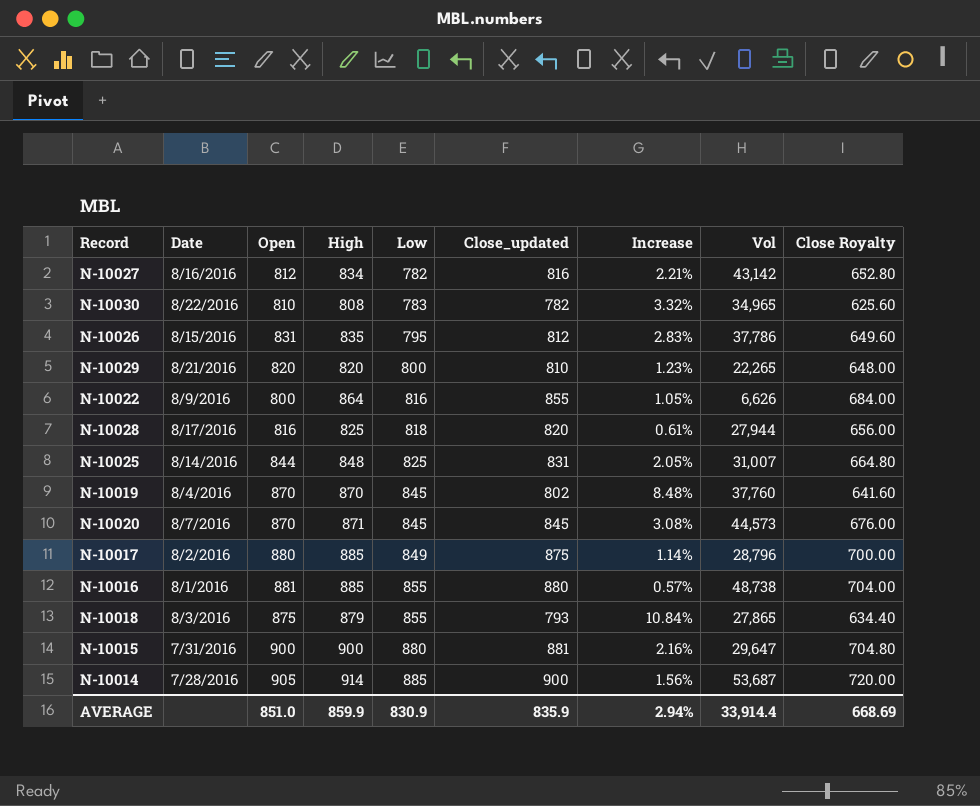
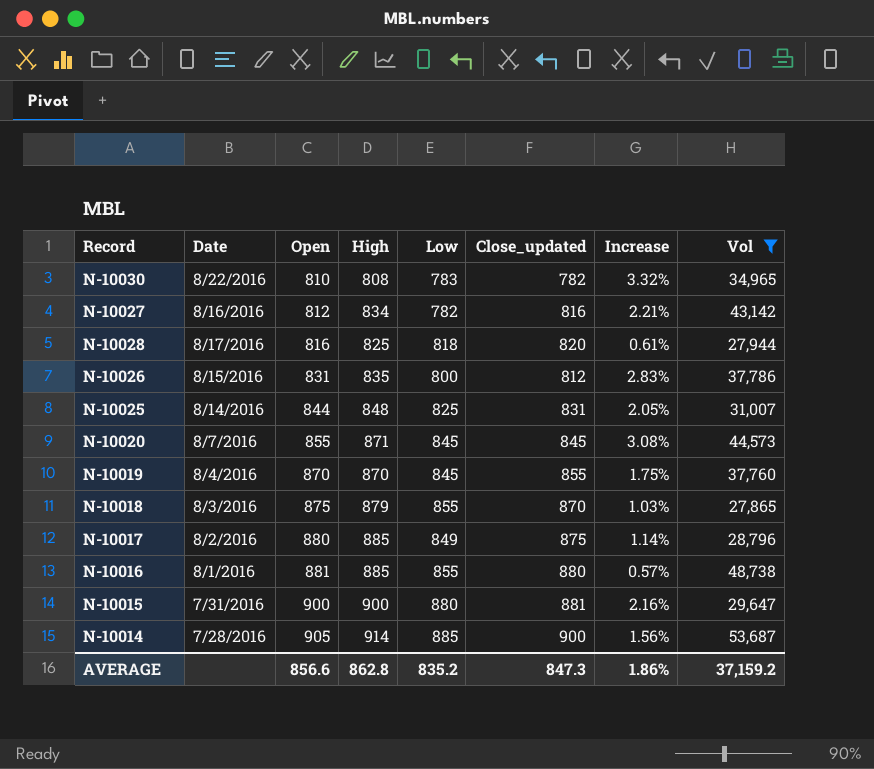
filter: none -> Vol >= 27,865
row order: Low ascending -> Open ascending
column Close Royalty | formula: [Close_updated] * 0.8 -> none
N-10026 | Low: 795 -> 800
N-10020 | Open: 870 -> 855
N-10019 | Close_updated: 802 -> 855
N-10019 | Increase: 8.48% -> 1.75%
N-10018 | Close_updated: 793 -> 870
N-10018 | Increase: 10.84% -> 1.03%
AVERAGE | Open: 851.0 -> 856.6
AVERAGE | High: 859.9 -> 862.8
AVERAGE | Low: 830.9 -> 835.2
AVERAGE | Close_updated: 835.9 -> 847.3
AVERAGE | Increase: 2.94% -> 1.86%
AVERAGE | Vol: 33,914.4 -> 37,159.2

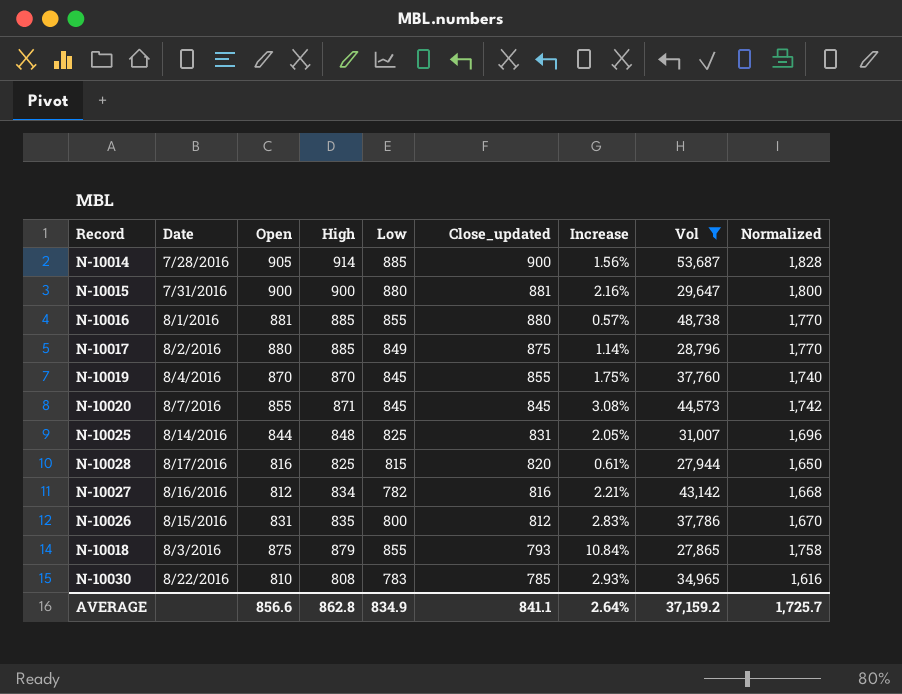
row order: Open ascending -> Close_updated descending
column Normalized | formula: none -> [High] * 2
N-10028 | Low: 818 -> 815
N-10018 | Close_updated: 870 -> 793
N-10018 | Increase: 1.03% -> 10.84%
N-10030 | Close_updated: 782 -> 785
N-10030 | Increase: 3.32% -> 2.93%
AVERAGE | Low: 835.2 -> 834.9
AVERAGE | Close_updated: 847.3 -> 841.1
AVERAGE | Increase: 1.86% -> 2.64%

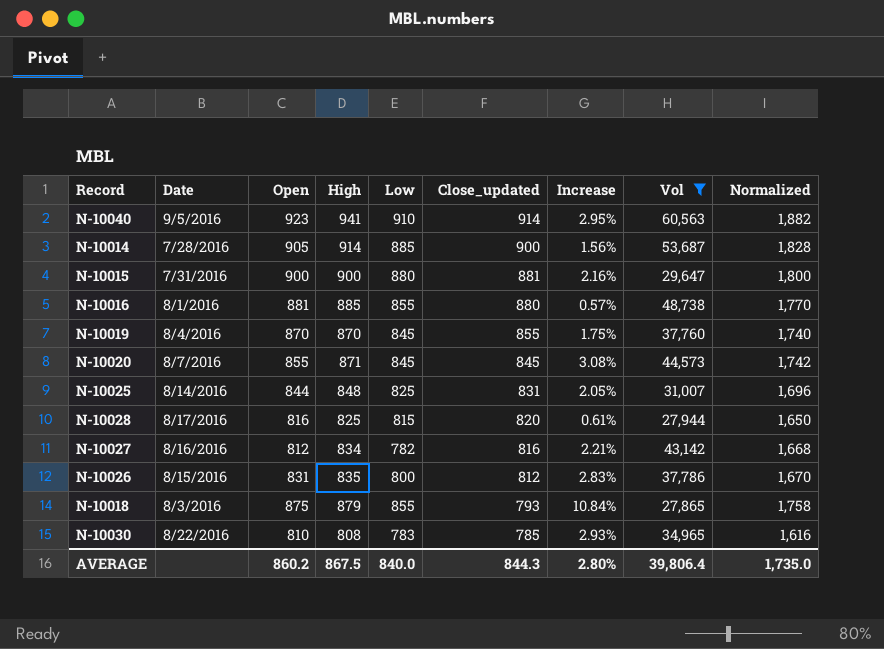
row N-10017: 8/2/2016 | 880 | 885 | 849 | 875 | 1.14% | 28,796 | 1,770 -> none
row N-10040: none -> 9/5/2016 | 923 | 941 | 910 | 914 | 2.95% | 60,563 | 1,882
AVERAGE | Open: 856.6 -> 860.2
AVERAGE | High: 862.8 -> 867.5
AVERAGE | Low: 834.9 -> 840.0
AVERAGE | Close_updated: 841.1 -> 844.3
AVERAGE | Increase: 2.64% -> 2.80%
AVERAGE | Vol: 37,159.2 -> 39,806.4
AVERAGE | Normalized: 1,725.7 -> 1,735.0

